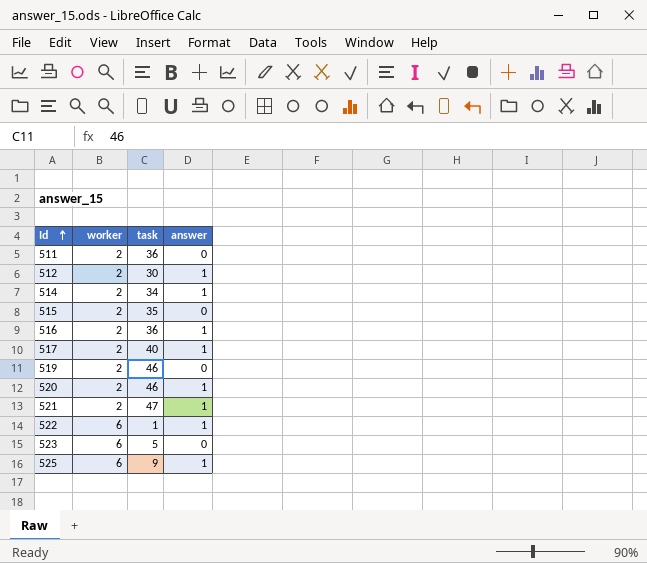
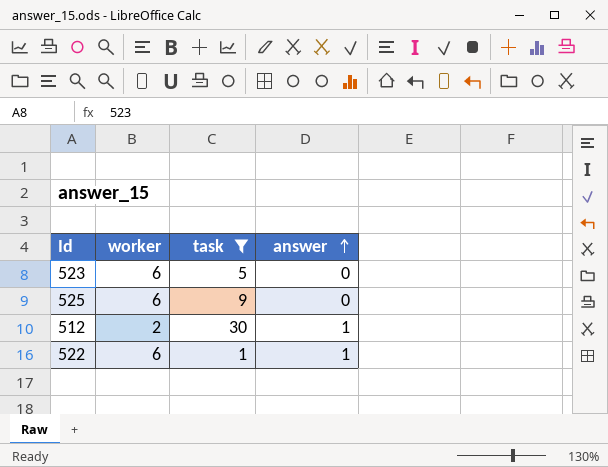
filter: none -> task <= 30
row order: Id ascending -> answer ascending
525 | answer: 1 -> 0

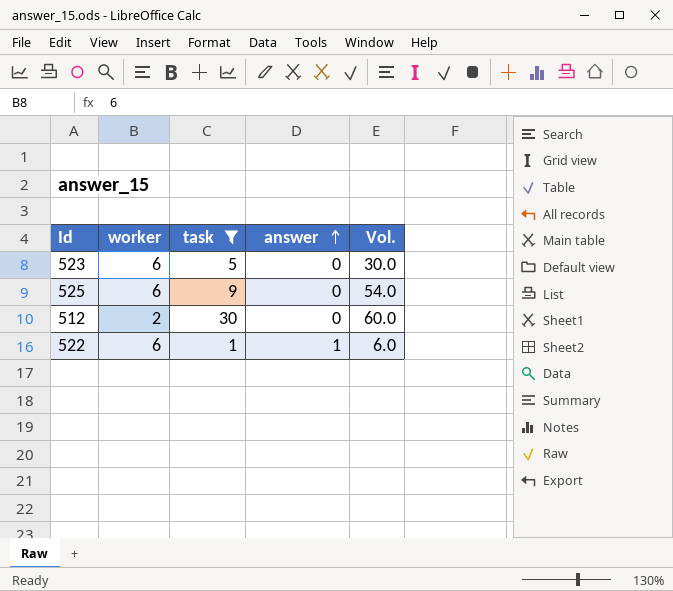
column Vol. | formula: none -> [worker] * [task]
512 | answer: 1 -> 0

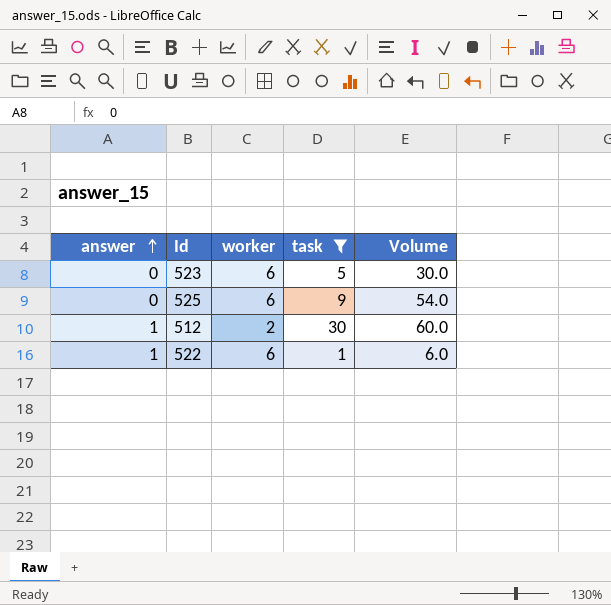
column answer | position: 4 -> 1
column name: Vol. -> Volume
512 | answer: 0 -> 1

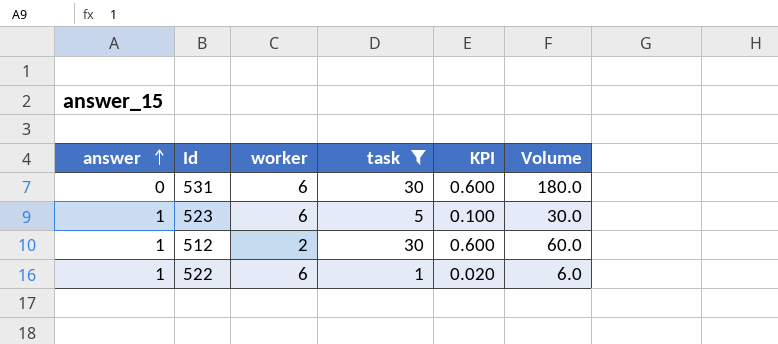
column KPI | formula: none -> [task] * 0.02
row 525: 0 | 6 | 9 | 54.0 -> none
row 531: none -> 0 | 6 | 30 | 0.600 | 180.0
523 | answer: 0 -> 1

